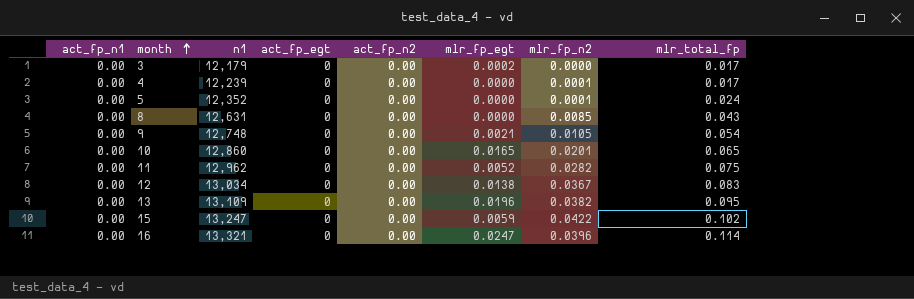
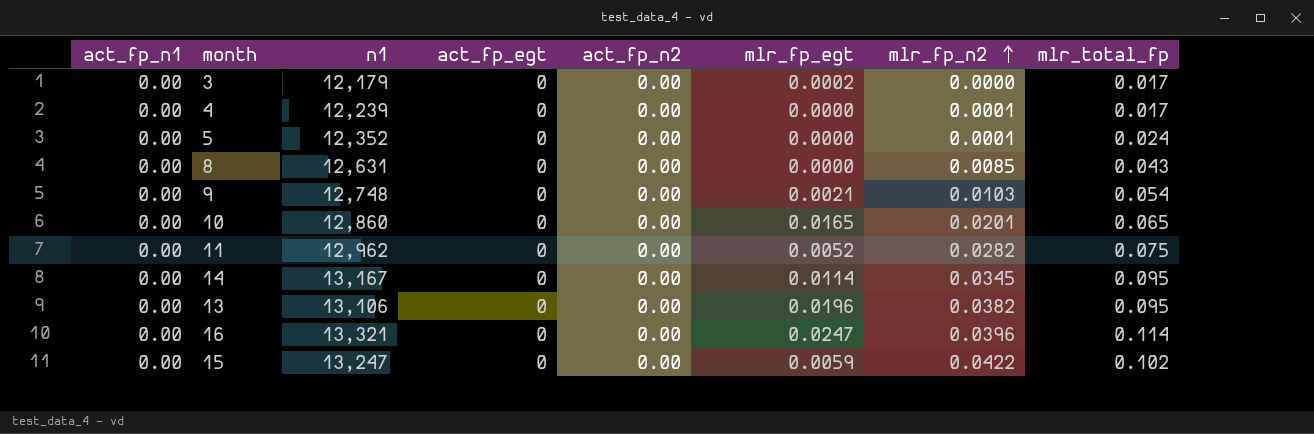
row order: month ascending -> mlr_fp_n2 ascending
row 12: 0.00 | 13,034 | 0 | 0.00 | 0.0138 | 0.0367 | 0.083 -> none
9 | mlr_fp_n2: 0.0105 -> 0.0103
row 14: none -> 0.00 | 13,167 | 0 | 0.00 | 0.0114 | 0.0345 | 0.095
13 | n1: 13,109 -> 13,106

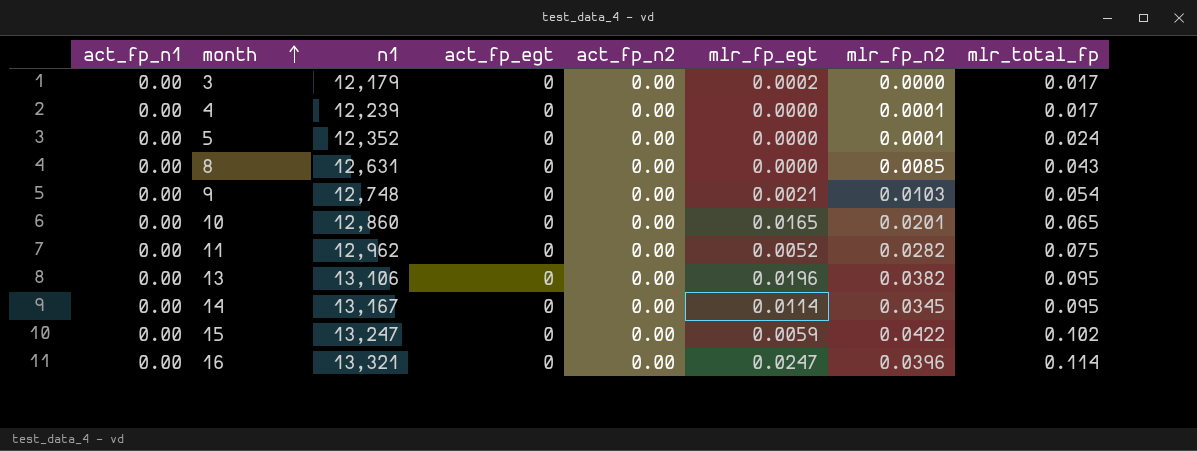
row order: mlr_fp_n2 ascending -> month ascending

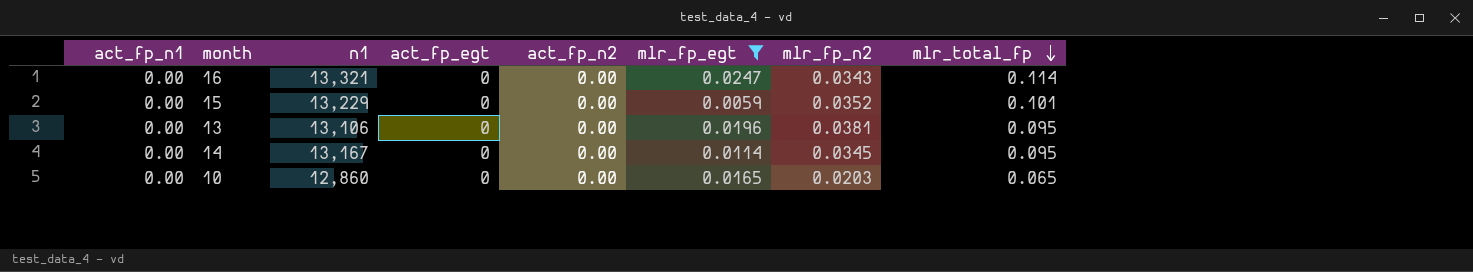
filter: none -> mlr_fp_egt >= 0.0059
row order: month ascending -> mlr_total_fp descending
16 | mlr_fp_n2: 0.0396 -> 0.0343
15 | n1: 13,247 -> 13,229
15 | mlr_fp_n2: 0.0422 -> 0.0352
15 | mlr_total_fp: 0.102 -> 0.101
13 | mlr_fp_n2: 0.0382 -> 0.0381
10 | mlr_fp_n2: 0.0201 -> 0.0203

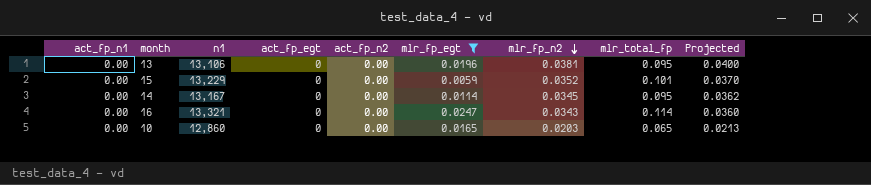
row order: mlr_total_fp descending -> mlr_fp_n2 descending
column Projected | formula: none -> [mlr_fp_n2] * 1.05

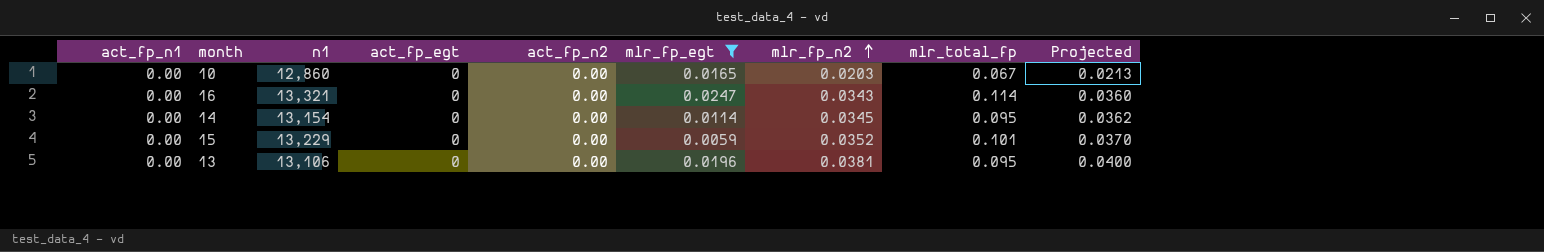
row order: mlr_fp_n2 descending -> mlr_fp_n2 ascending
10 | mlr_total_fp: 0.065 -> 0.067
14 | n1: 13,167 -> 13,154

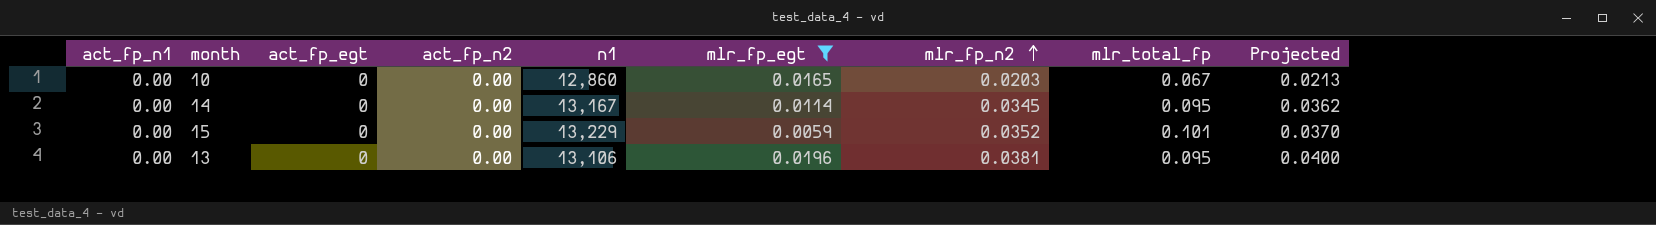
column n1 | position: 3 -> 5
row 16: 0.00 | 13,321 | 0 | 0.00 | 0.0247 | 0.0343 | 0.114 | 0.0360 -> none
14 | n1: 13,154 -> 13,167

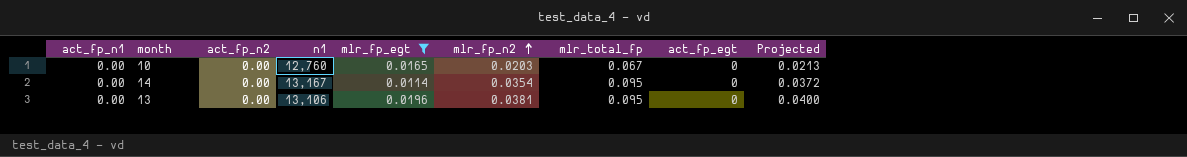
column act_fp_egt | position: 3 -> 8
row 15: 0.00 | 0 | 0.00 | 13,229 | 0.0059 | 0.0352 | 0.101 | 0.0370 -> none
10 | n1: 12,860 -> 12,760
14 | mlr_fp_n2: 0.0345 -> 0.0354
14 | Projected: 0.0362 -> 0.0372

